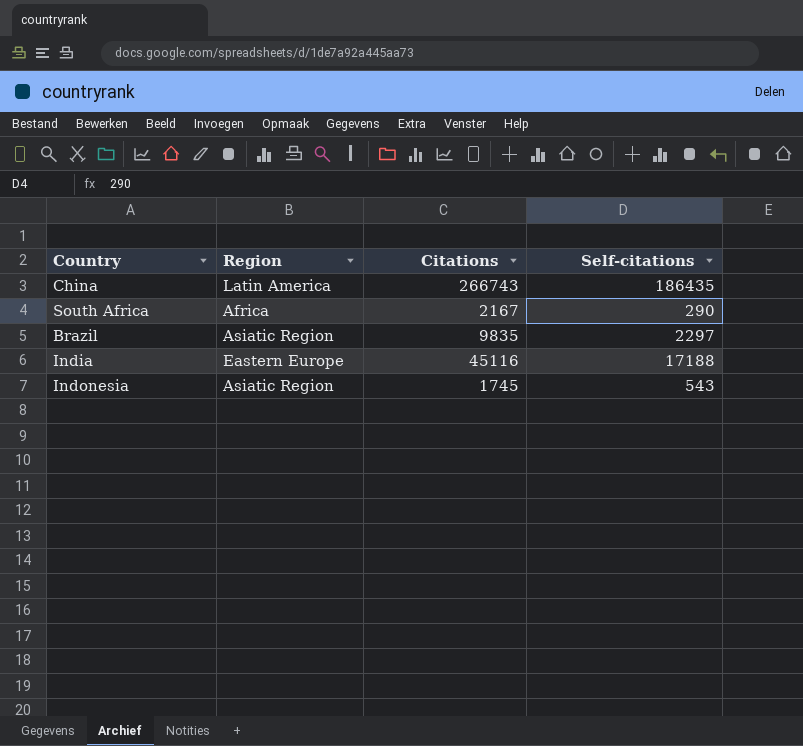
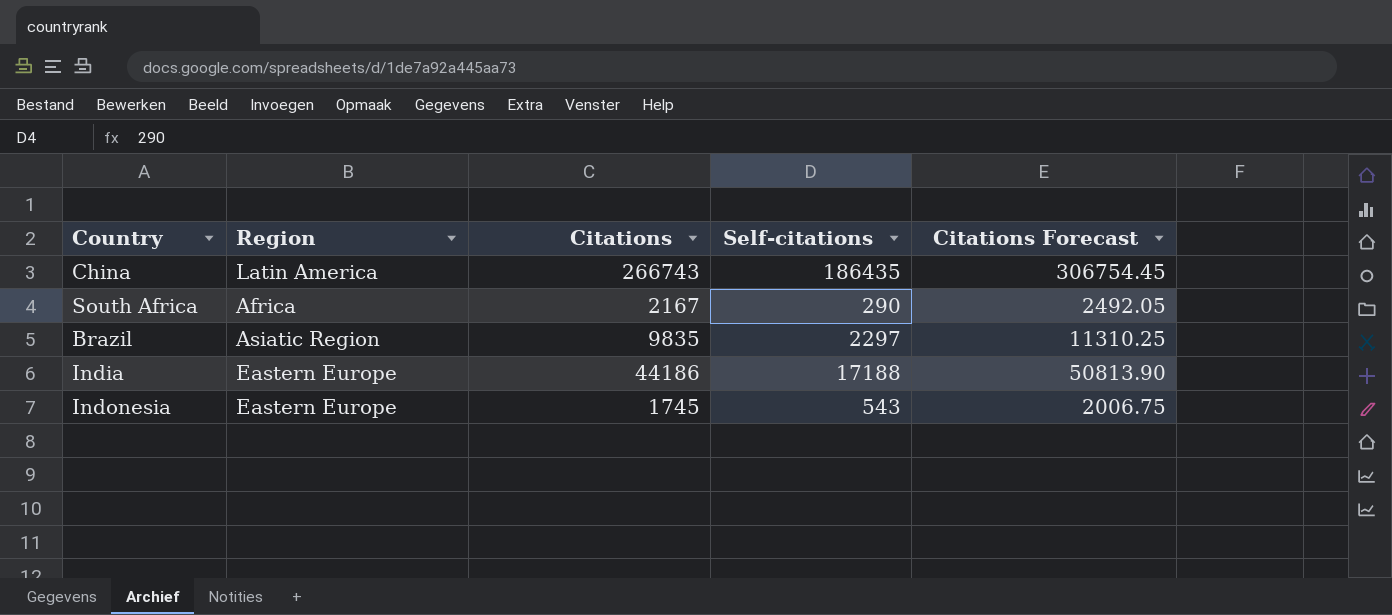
column Citations Forecast | formula: none -> [Citations] * 1.15
India | Citations: 45116 -> 44186
Indonesia | Region: Asiatic Region -> Eastern Europe

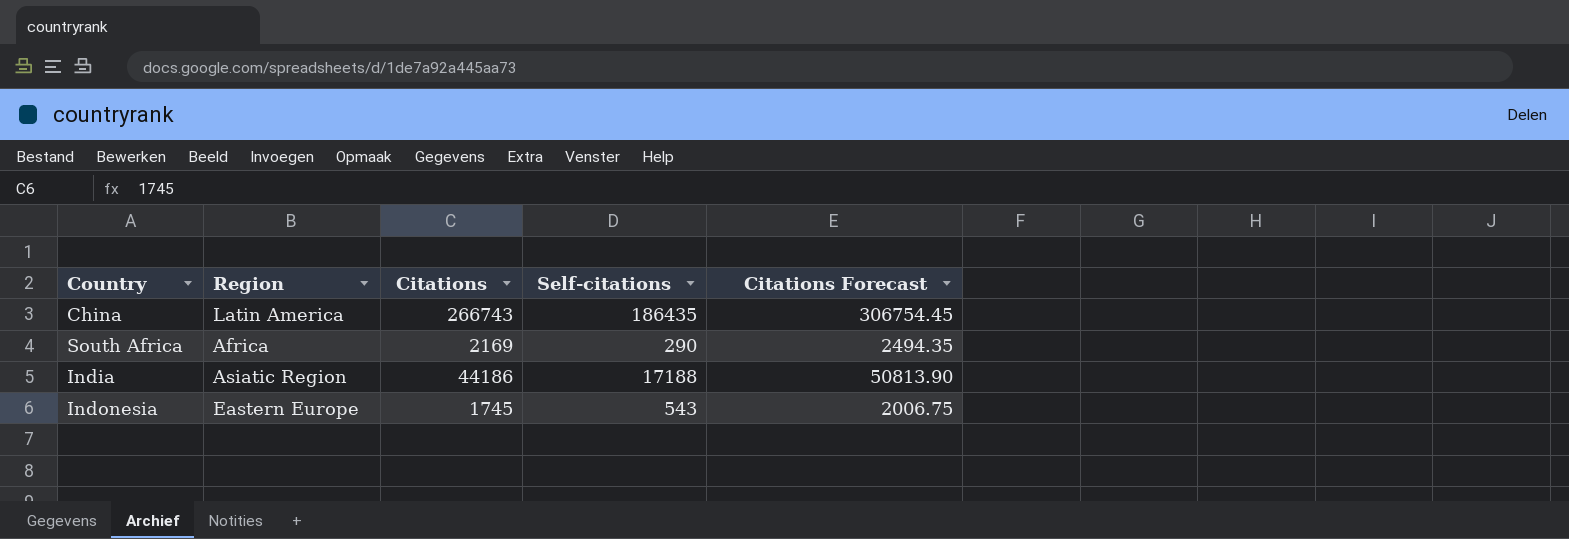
row Brazil: Asiatic Region | 9835 | 2297 | 11310.25 -> none
South Africa | Citations: 2167 -> 2169
South Africa | Citations Forecast: 2492.05 -> 2494.35
India | Region: Eastern Europe -> Asiatic Region

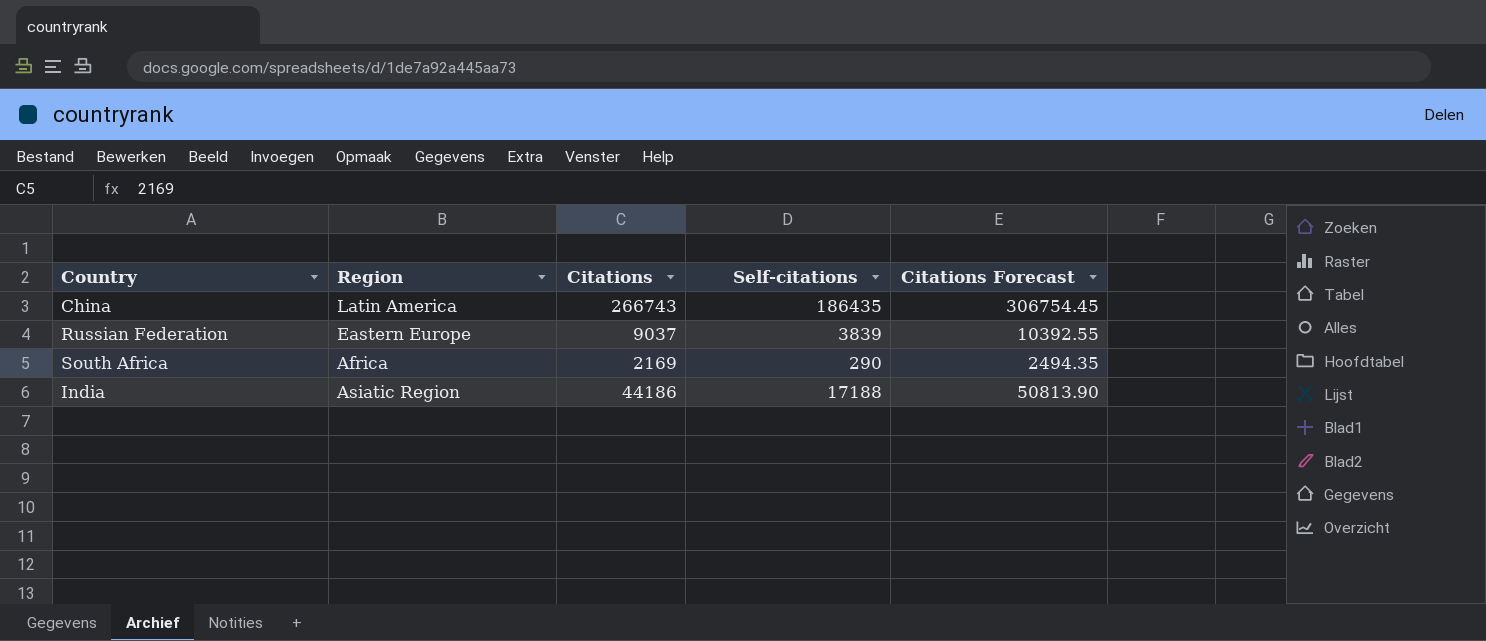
row Indonesia: Eastern Europe | 1745 | 543 | 2006.75 -> none
row Russian Federation: none -> Eastern Europe | 9037 | 3839 | 10392.55

